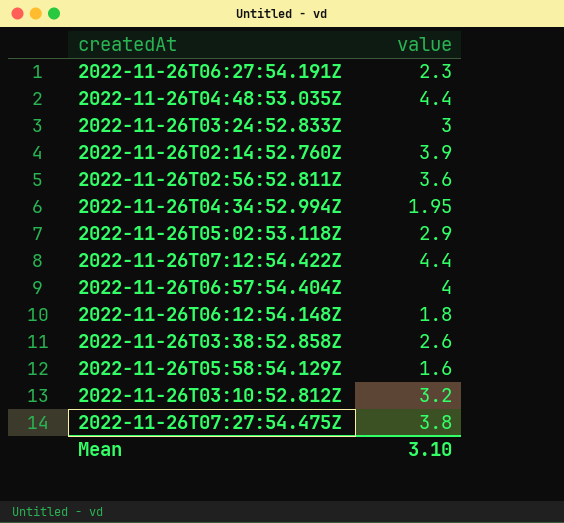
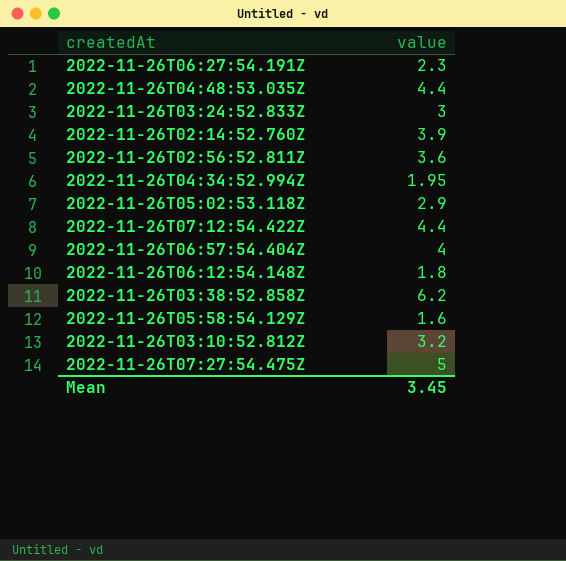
2022-11-26T03:38:52.858Z | value: 2.6 -> 6.2
2022-11-26T07:27:54.475Z | value: 3.8 -> 5
Mean | value: 3.10 -> 3.45

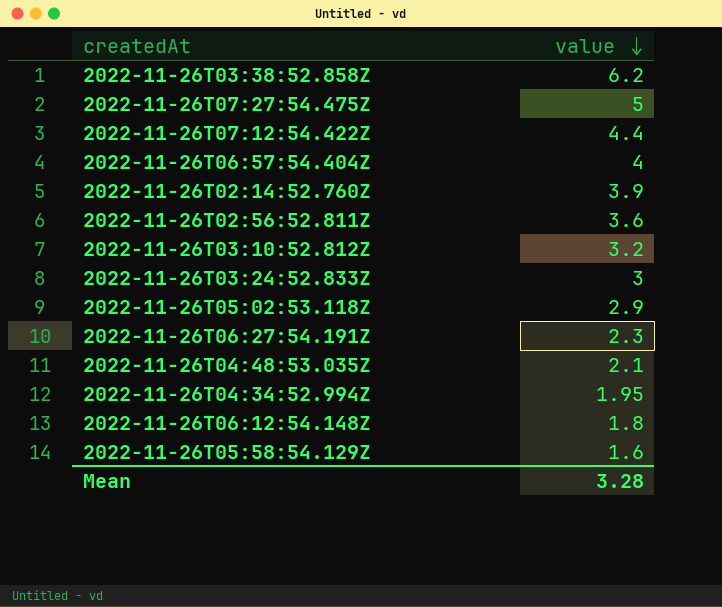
row order: none -> value descending
2022-11-26T04:48:53.035Z | value: 4.4 -> 2.1
Mean | value: 3.45 -> 3.28

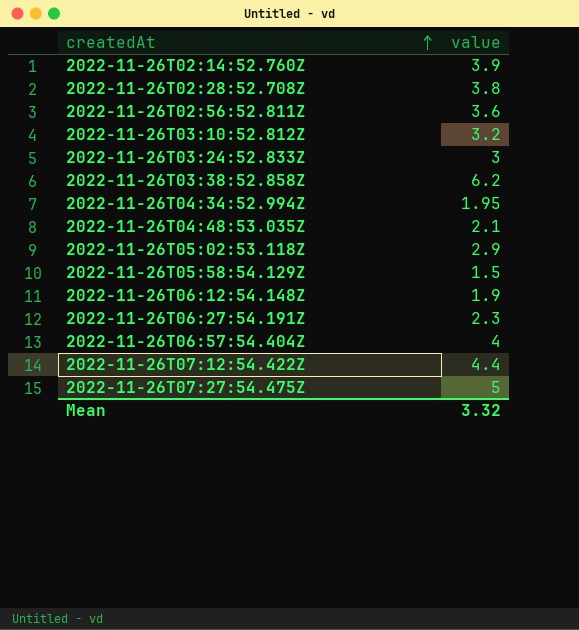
row order: value descending -> createdAt ascending
row 2022-11-26T02:28:52.708Z: none -> 3.8
2022-11-26T05:58:54.129Z | value: 1.6 -> 1.5
2022-11-26T06:12:54.148Z | value: 1.8 -> 1.9
Mean | value: 3.28 -> 3.32

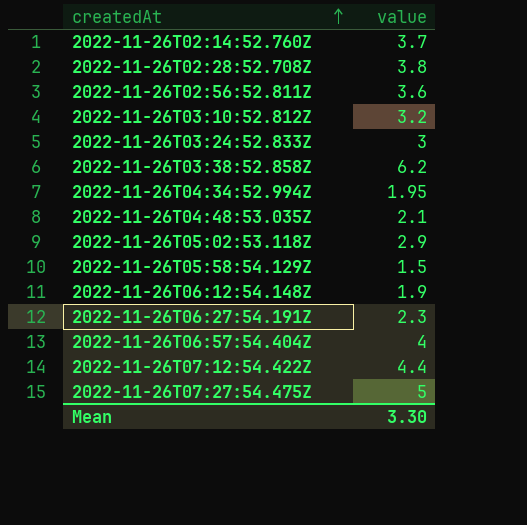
2022-11-26T02:14:52.760Z | value: 3.9 -> 3.7
Mean | value: 3.32 -> 3.30

